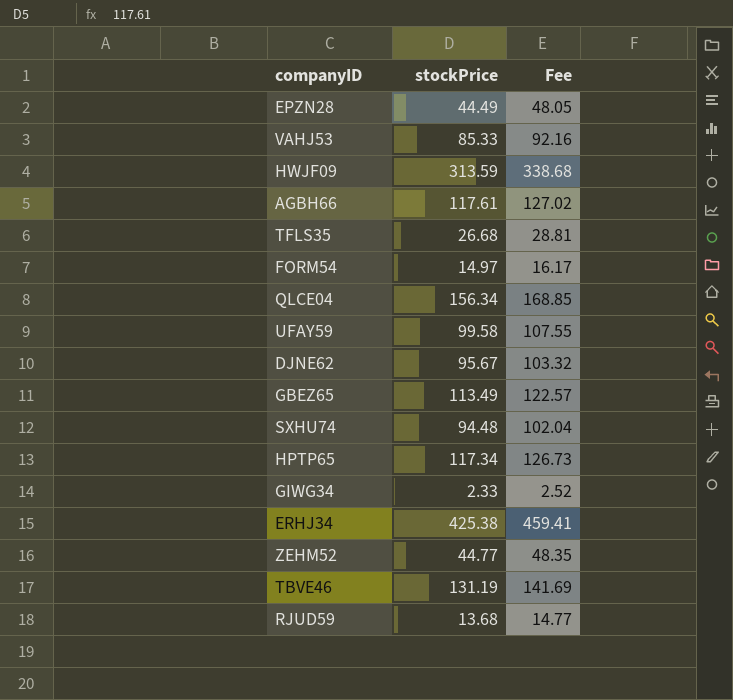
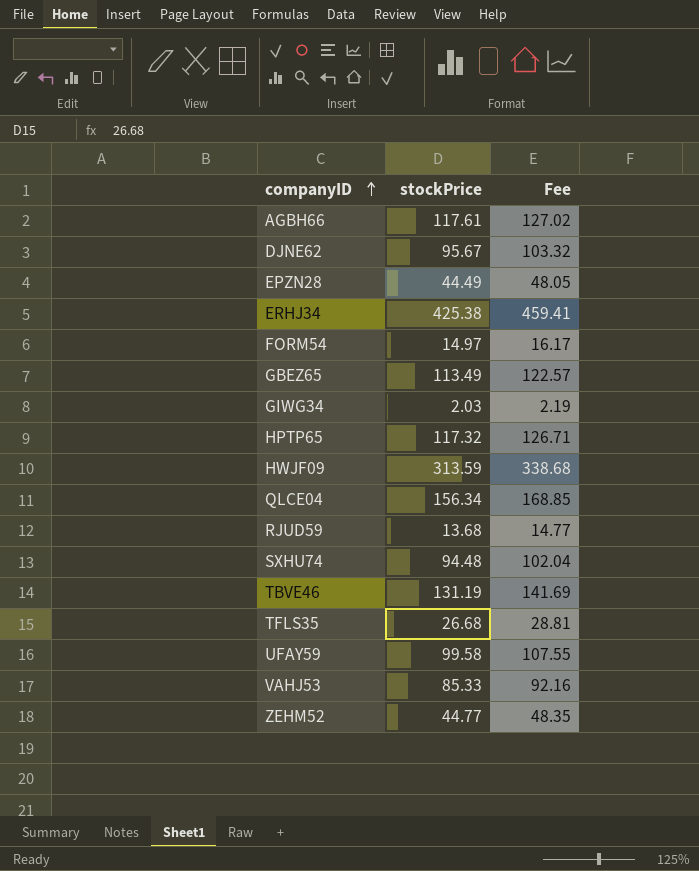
row order: none -> companyID ascending
GIWG34 | stockPrice: 2.33 -> 2.03
GIWG34 | Fee: 2.52 -> 2.19
HPTP65 | stockPrice: 117.34 -> 117.32
HPTP65 | Fee: 126.73 -> 126.71

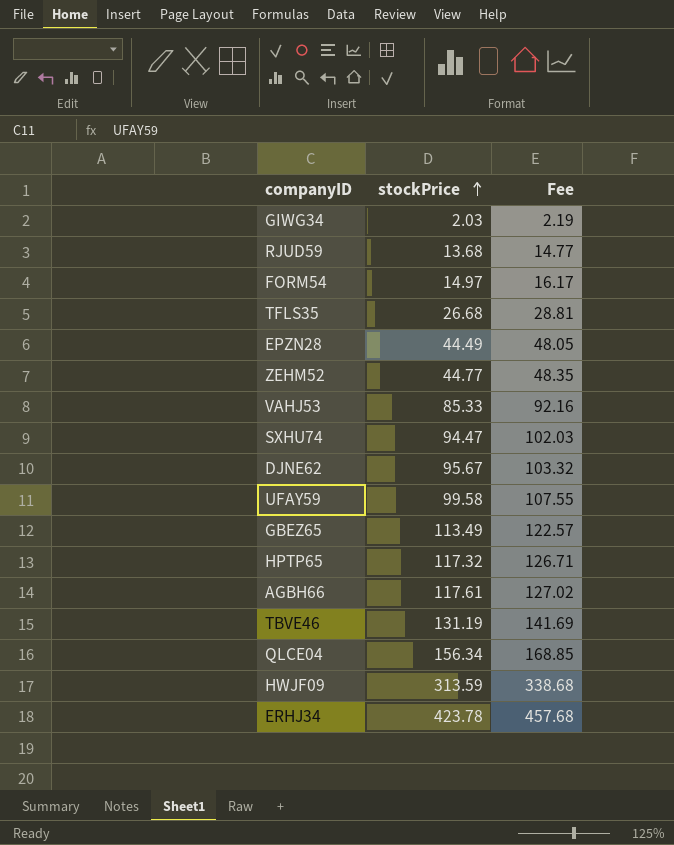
row order: companyID ascending -> stockPrice ascending
SXHU74 | stockPrice: 94.48 -> 94.47
SXHU74 | Fee: 102.04 -> 102.03
ERHJ34 | stockPrice: 425.38 -> 423.78
ERHJ34 | Fee: 459.41 -> 457.68

